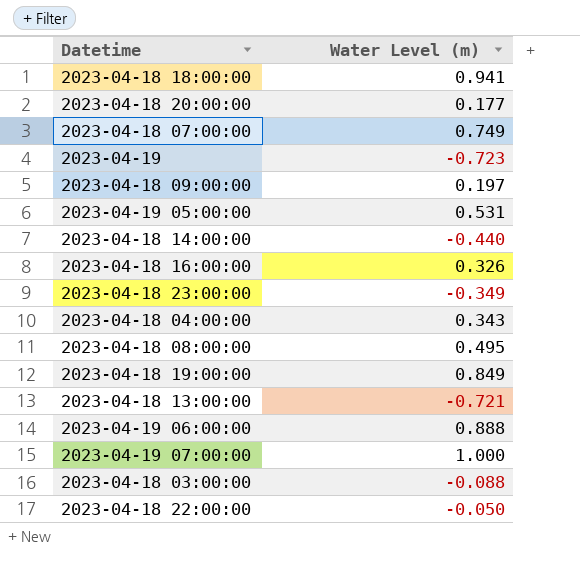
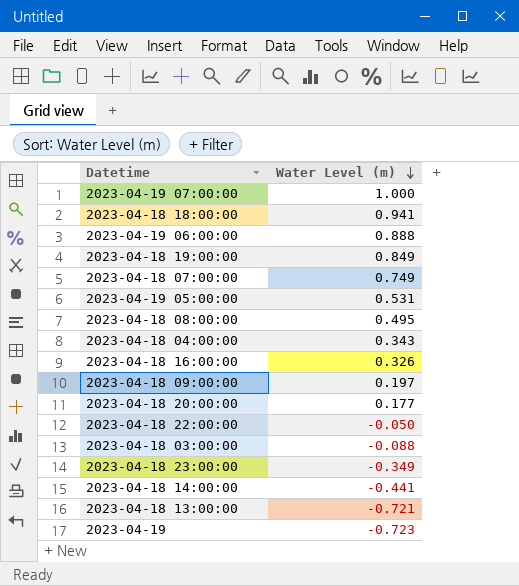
row order: none -> Water Level (m) descending
2023-04-18 14:00:00 | Water Level (m): -0.440 -> -0.441

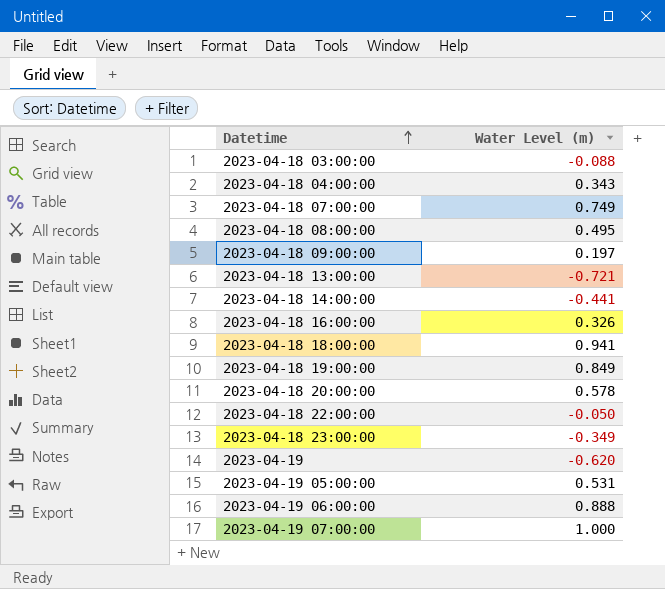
row order: Water Level (m) descending -> Datetime ascending
2023-04-18 20:00:00 | Water Level (m): 0.177 -> 0.578
2023-04-19 | Water Level (m): -0.723 -> -0.620

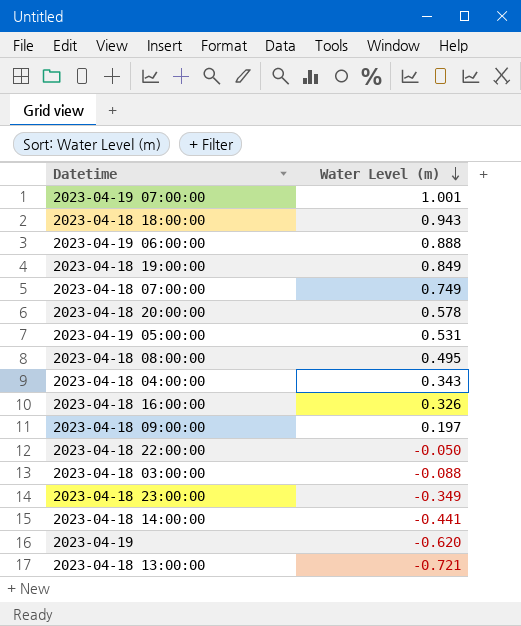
row order: Datetime ascending -> Water Level (m) descending
2023-04-19 07:00:00 | Water Level (m): 1.000 -> 1.001
2023-04-18 18:00:00 | Water Level (m): 0.941 -> 0.943

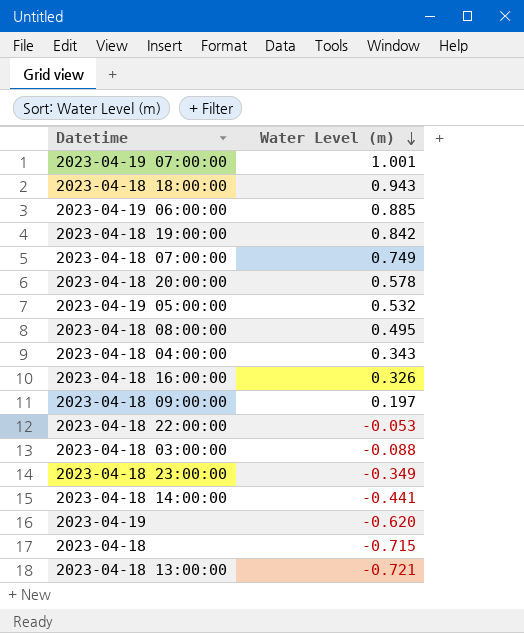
2023-04-19 06:00:00 | Water Level (m): 0.888 -> 0.885
2023-04-18 19:00:00 | Water Level (m): 0.849 -> 0.842
2023-04-19 05:00:00 | Water Level (m): 0.531 -> 0.532
2023-04-18 22:00:00 | Water Level (m): -0.050 -> -0.053
row 2023-04-18: none -> -0.715

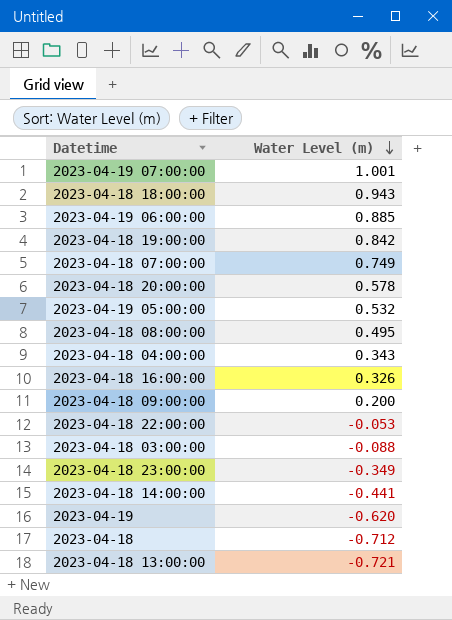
2023-04-18 09:00:00 | Water Level (m): 0.197 -> 0.200
2023-04-18 | Water Level (m): -0.715 -> -0.712

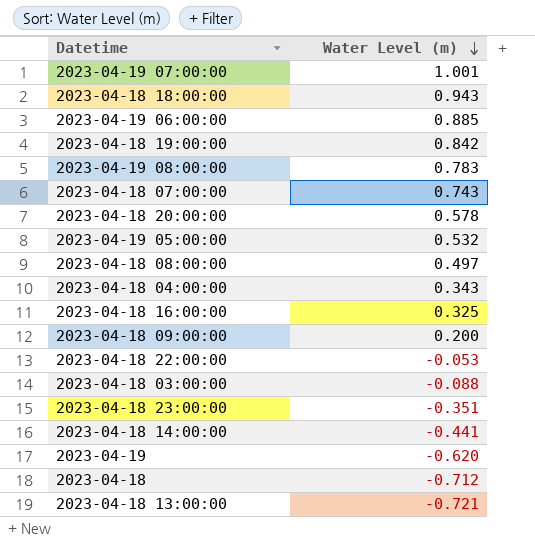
row 2023-04-19 08:00:00: none -> 0.783
2023-04-18 07:00:00 | Water Level (m): 0.749 -> 0.743
2023-04-18 08:00:00 | Water Level (m): 0.495 -> 0.497
2023-04-18 16:00:00 | Water Level (m): 0.326 -> 0.325
2023-04-18 23:00:00 | Water Level (m): -0.349 -> -0.351

